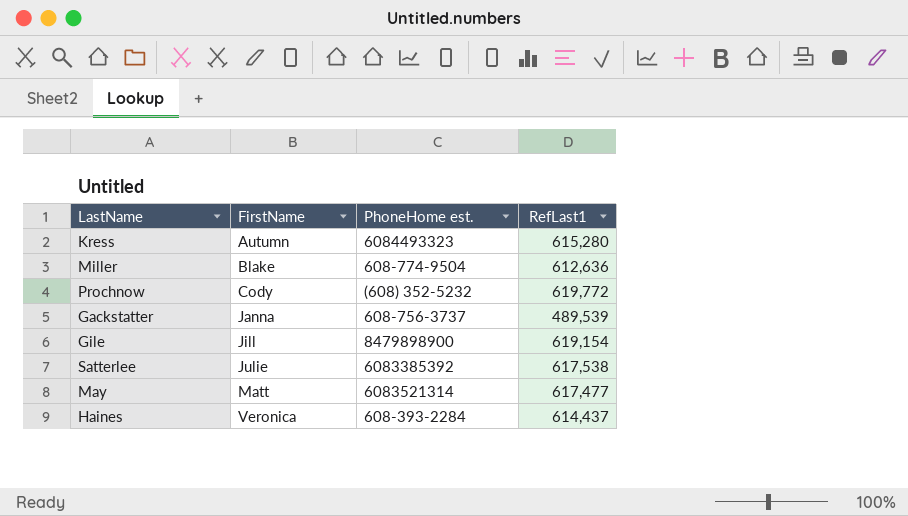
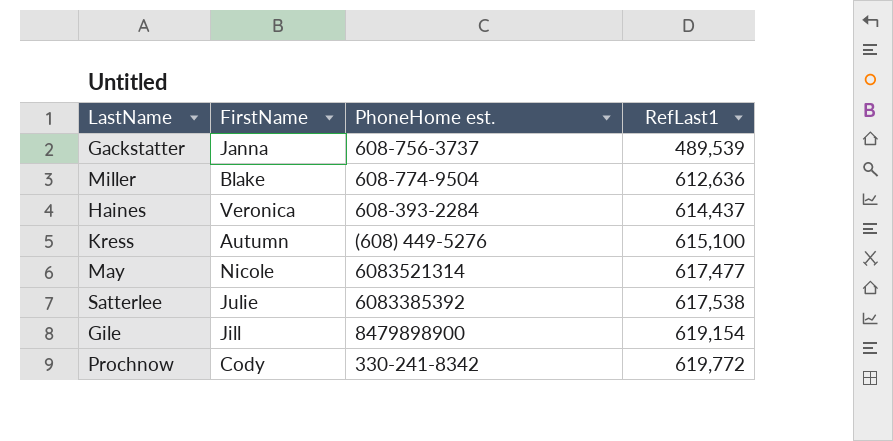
row order: FirstName ascending -> RefLast1 ascending
Kress | PhoneHome est.: 6084493323 -> (608) 449-5276
Kress | RefLast1: 615,280 -> 615,100
May | FirstName: Matt -> Nicole
Prochnow | PhoneHome est.: (608) 352-5232 -> 330-241-8342

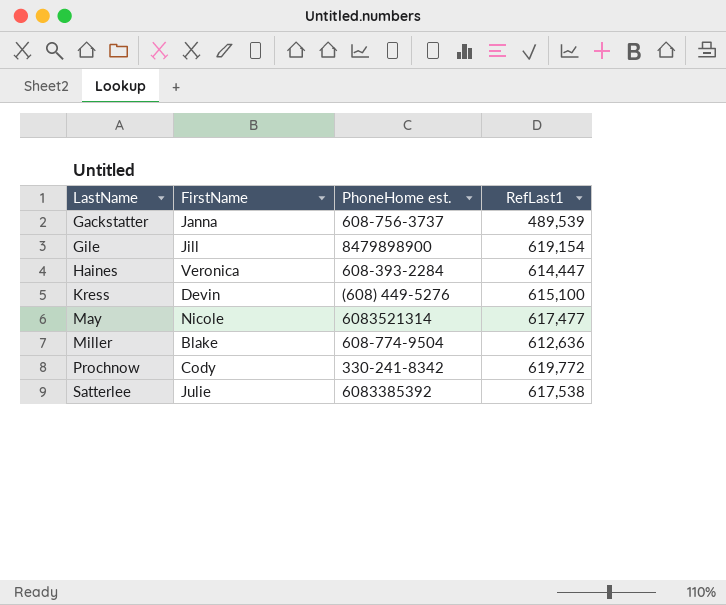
row order: RefLast1 ascending -> LastName ascending
Haines | RefLast1: 614,437 -> 614,447
Kress | FirstName: Autumn -> Devin

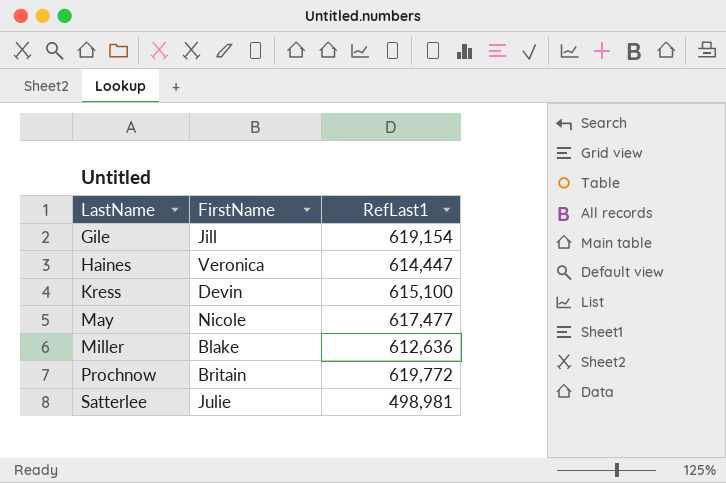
column PhoneHome est. | position: 3 -> none
row Gackstatter: Janna | 608-756-3737 | 489,539 -> none
Prochnow | FirstName: Cody -> Britain
Satterlee | RefLast1: 617,538 -> 498,981

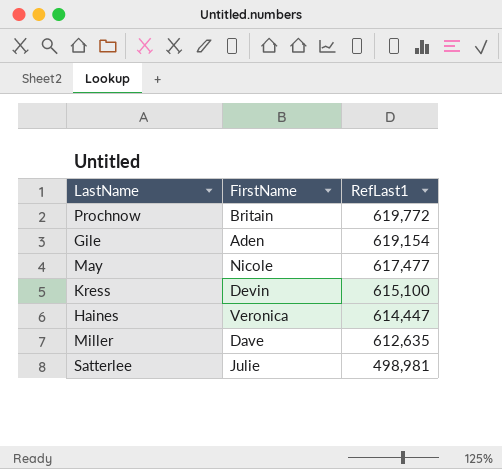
row order: LastName ascending -> RefLast1 descending
Gile | FirstName: Jill -> Aden
Miller | FirstName: Blake -> Dave
Miller | RefLast1: 612,636 -> 612,635

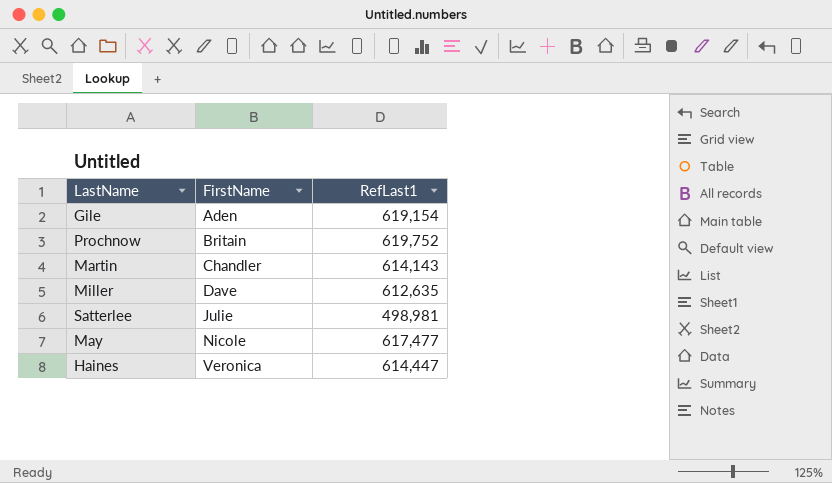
row order: RefLast1 descending -> FirstName ascending
row Kress: Devin | 615,100 -> none
Prochnow | RefLast1: 619,772 -> 619,752
row Martin: none -> Chandler | 614,143

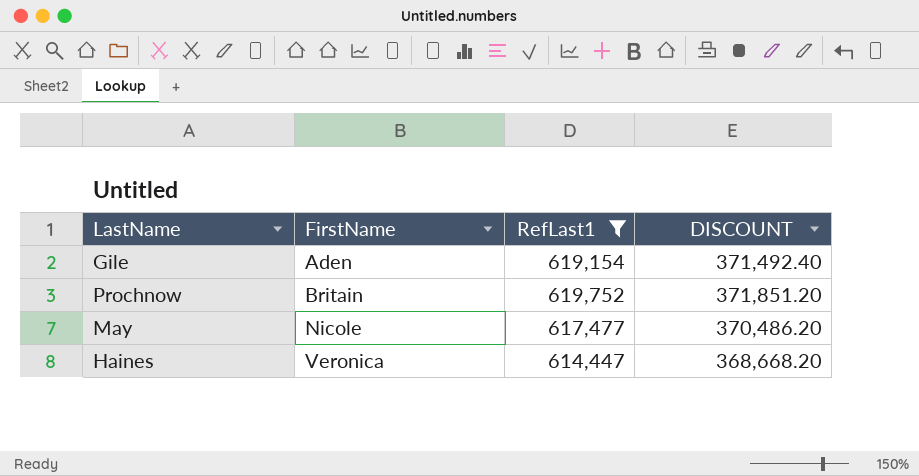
filter: none -> RefLast1 >= 614,447
column DISCOUNT | formula: none -> [RefLast1] * 0.6

